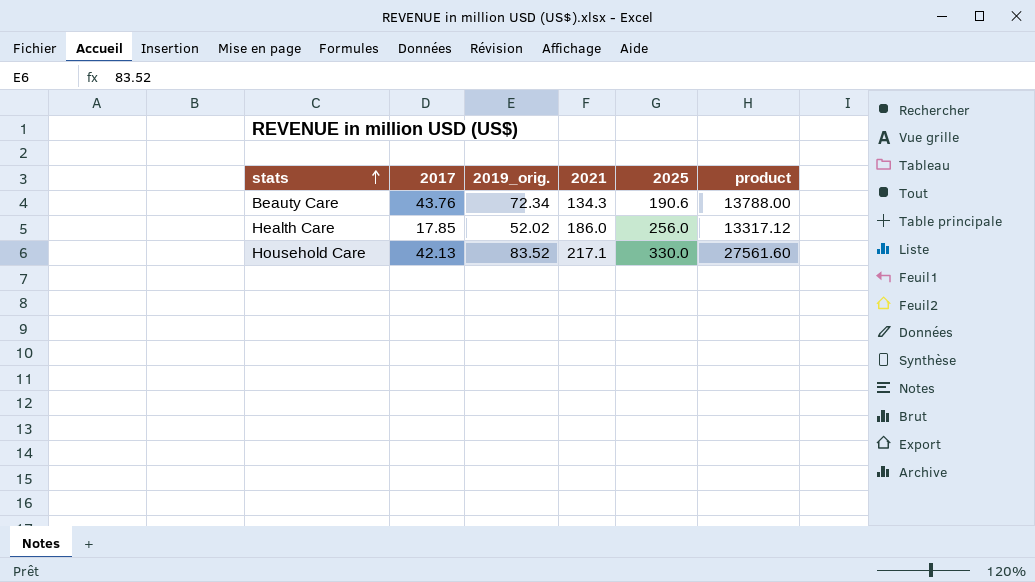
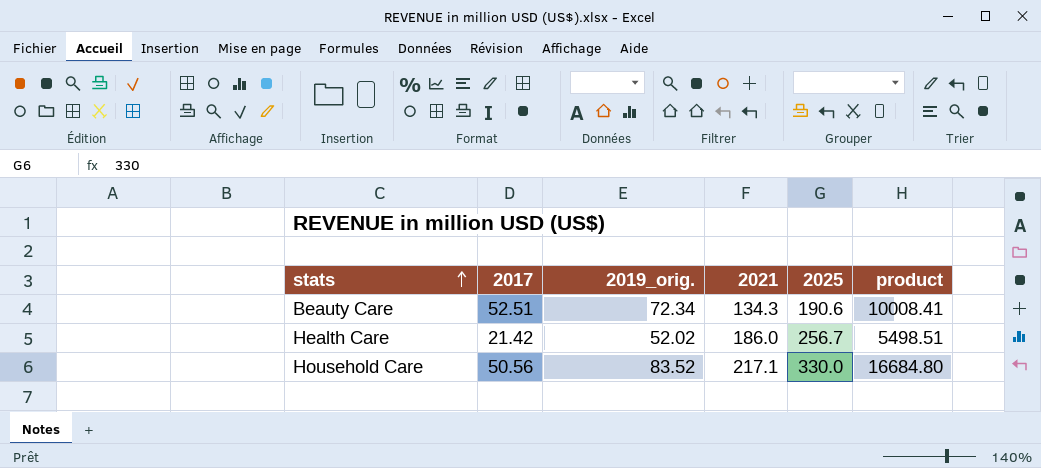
column product | formula: [2019_orig.] * [2025] -> [2017] * [2025]
Beauty Care | 2017: 43.76 -> 52.51
Health Care | 2017: 17.85 -> 21.42
Health Care | 2025: 256.0 -> 256.7
Household Care | 2017: 42.13 -> 50.56

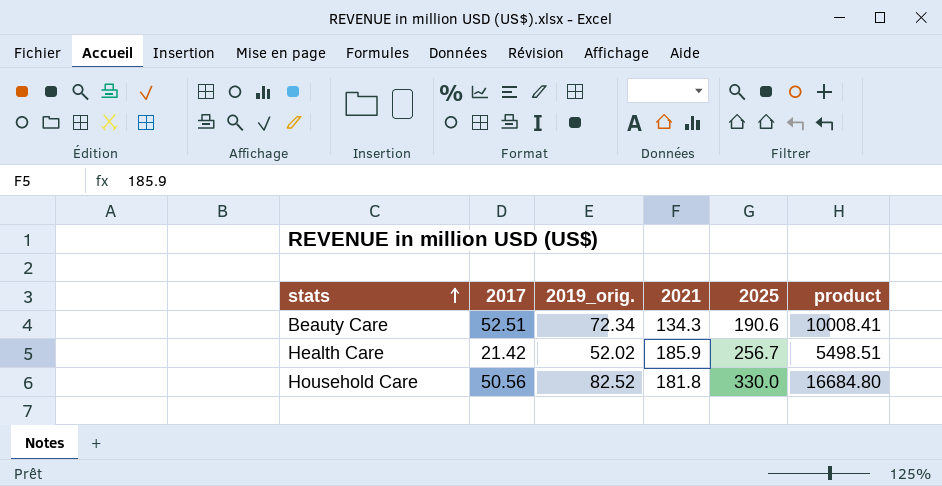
Health Care | 2021: 186.0 -> 185.9
Household Care | 2019_orig.: 83.52 -> 82.52
Household Care | 2021: 217.1 -> 181.8

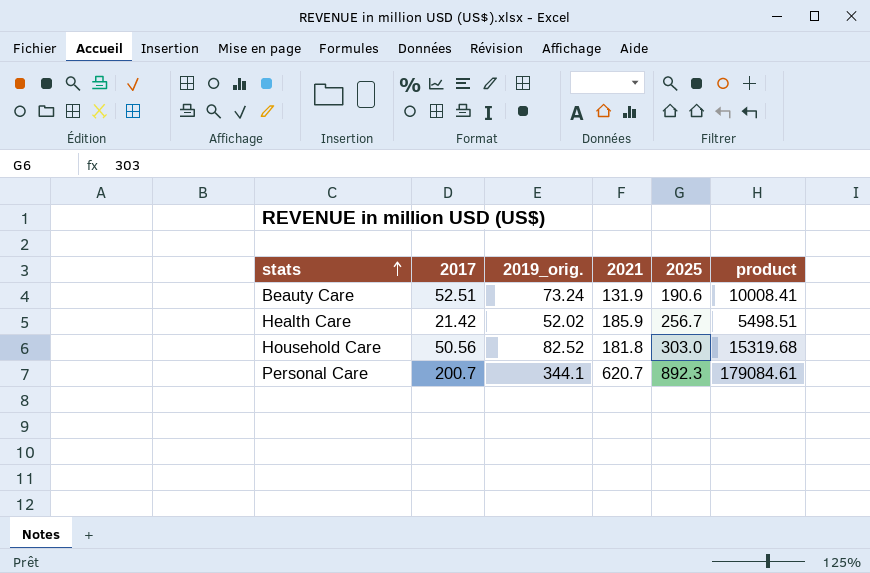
Beauty Care | 2019_orig.: 72.34 -> 73.24
Beauty Care | 2021: 134.3 -> 131.9
Household Care | 2025: 330.0 -> 303.0
Household Care | product: 16684.80 -> 15319.68
row Personal Care: none -> 200.7 | 344.1 | 620.7 | 892.3 | 179084.61

